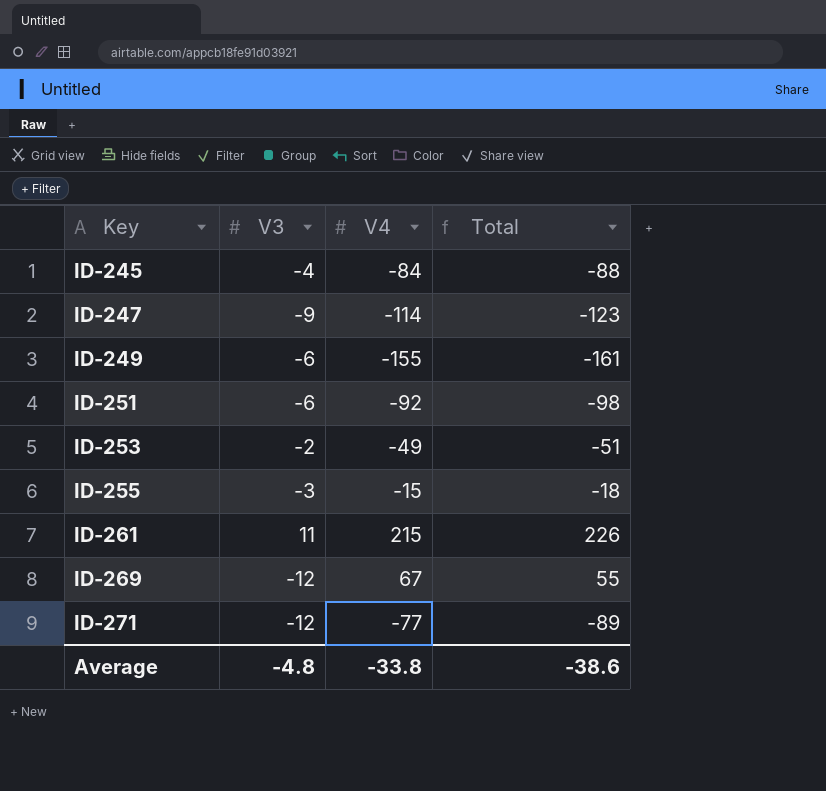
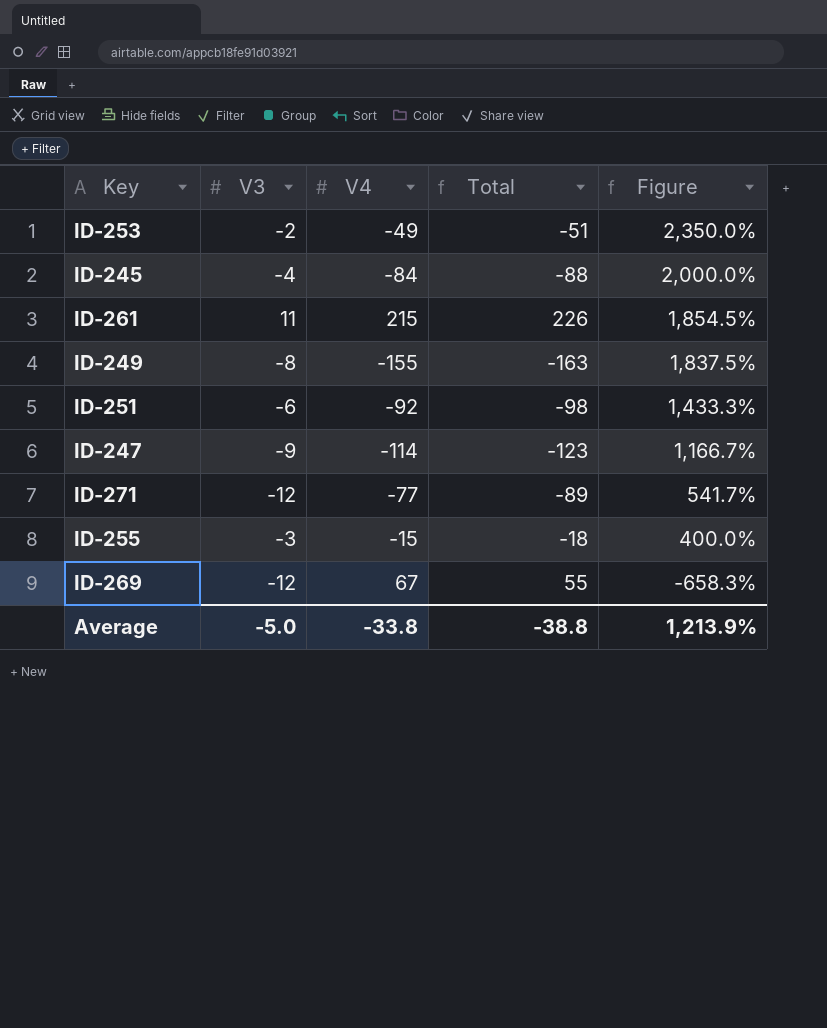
row order: Key ascending -> Figure descending
column Figure | formula: none -> ([V4] - [V3]) / [V3]
ID-249 | V3: -6 -> -8
ID-249 | Total: -161 -> -163
Average | V3: -4.8 -> -5.0
Average | Total: -38.6 -> -38.8

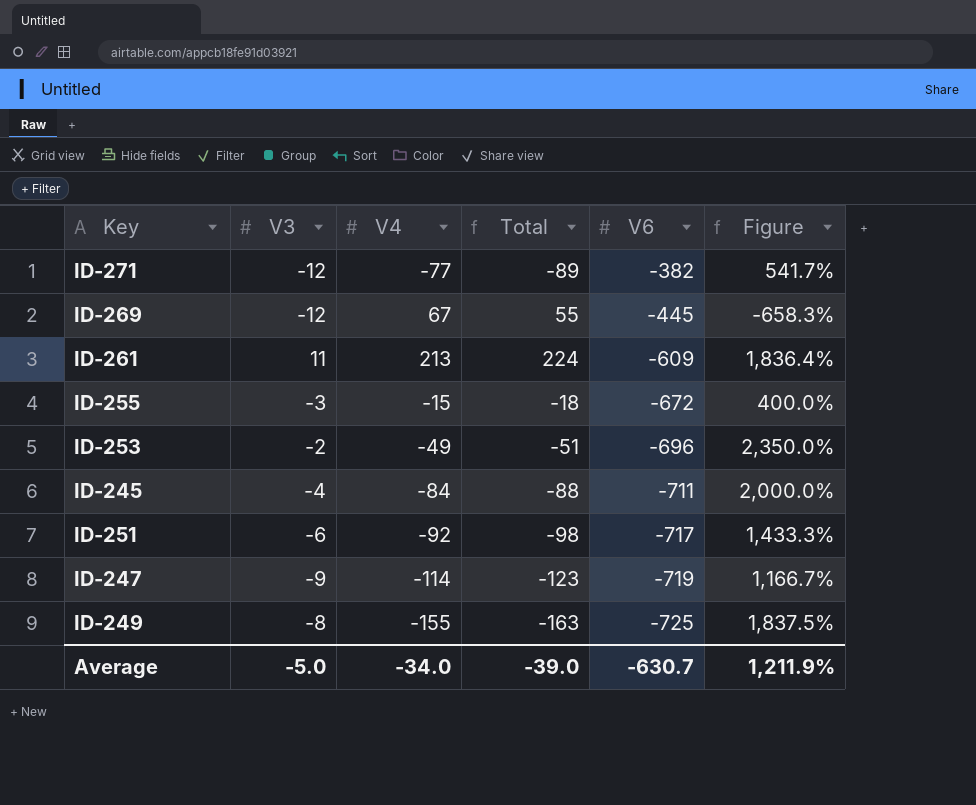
row order: Figure descending -> V6 descending
column V6 | position: none -> 5
ID-261 | V4: 215 -> 213
ID-261 | Total: 226 -> 224
ID-261 | Figure: 1,854.5% -> 1,836.4%
Average | V4: -33.8 -> -34.0
Average | Total: -38.8 -> -39.0
Average | Figure: 1,213.9% -> 1,211.9%

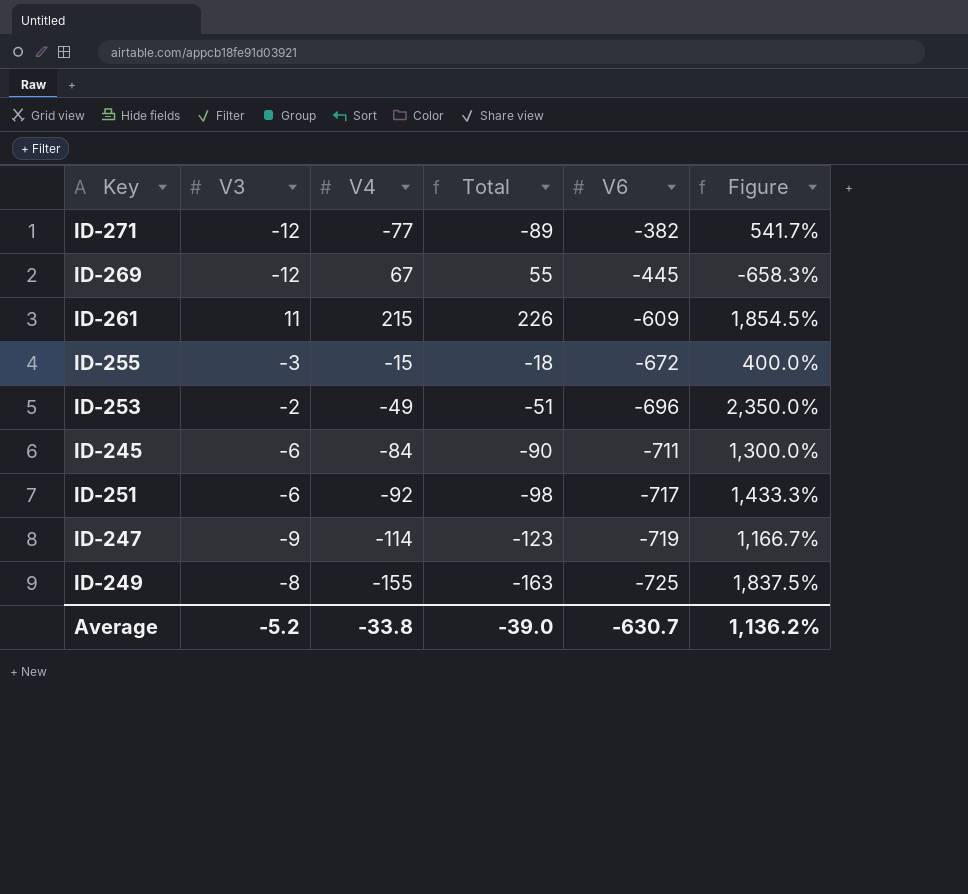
ID-261 | V4: 213 -> 215
ID-261 | Total: 224 -> 226
ID-261 | Figure: 1,836.4% -> 1,854.5%
ID-245 | V3: -4 -> -6
ID-245 | Total: -88 -> -90
ID-245 | Figure: 2,000.0% -> 1,300.0%
Average | V3: -5.0 -> -5.2
Average | V4: -34.0 -> -33.8
Average | Figure: 1,211.9% -> 1,136.2%

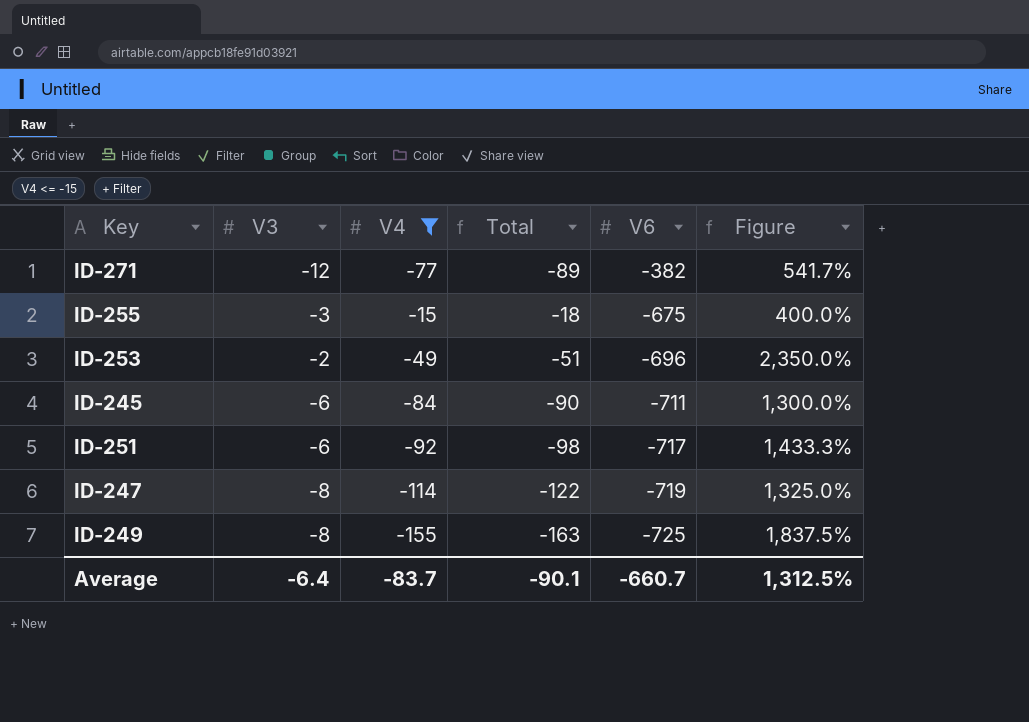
filter: none -> V4 <= -15
ID-255 | V6: -672 -> -675
ID-247 | V3: -9 -> -8
ID-247 | Total: -123 -> -122
ID-247 | Figure: 1,166.7% -> 1,325.0%
Average | V3: -5.2 -> -6.4
Average | V4: -33.8 -> -83.7
Average | Total: -39.0 -> -90.1
Average | V6: -630.7 -> -660.7
Average | Figure: 1,136.2% -> 1,312.5%

